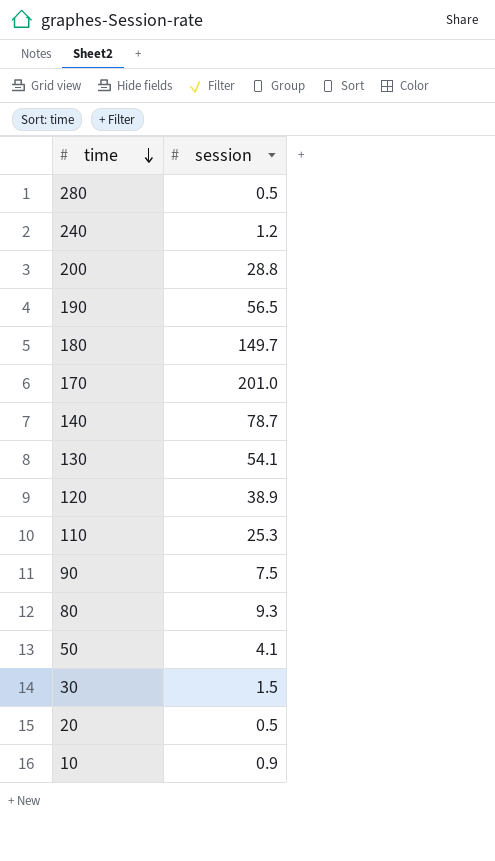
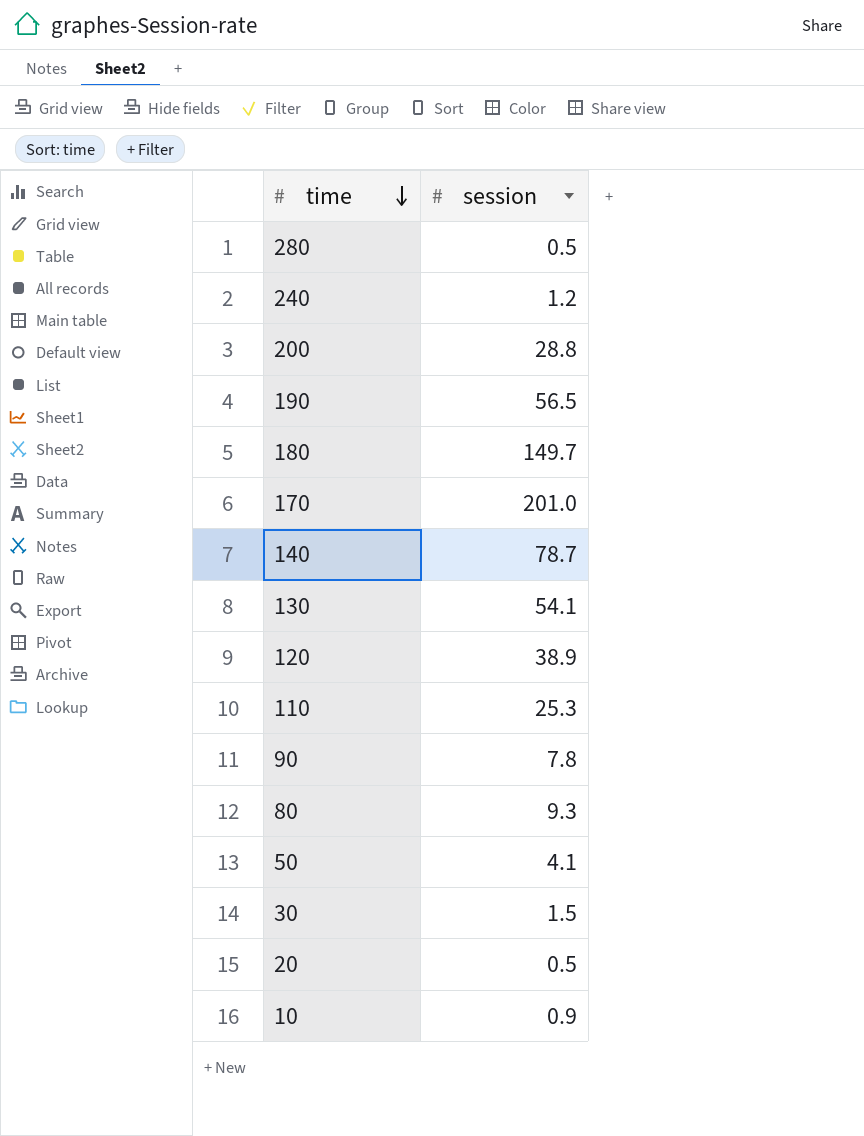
90 | session: 7.5 -> 7.8

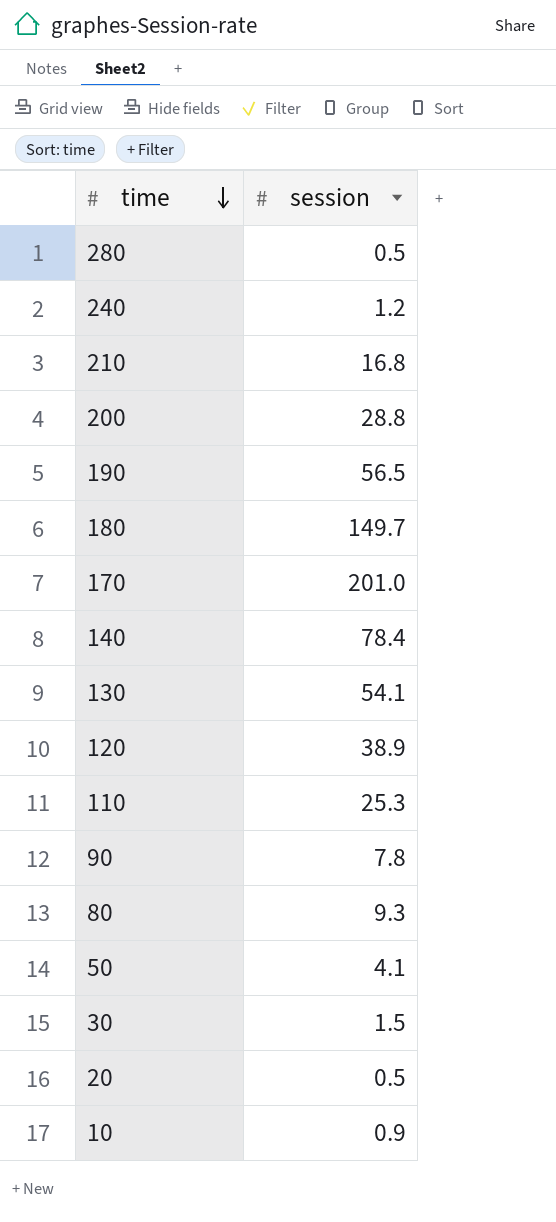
row 210: none -> 16.8
140 | session: 78.7 -> 78.4

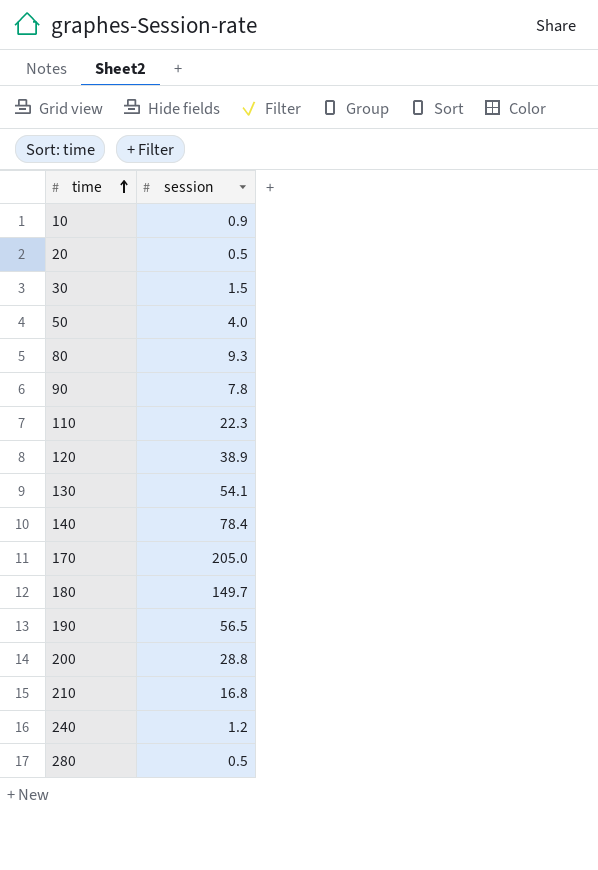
row order: time descending -> time ascending
50 | session: 4.1 -> 4.0
110 | session: 25.3 -> 22.3
170 | session: 201.0 -> 205.0

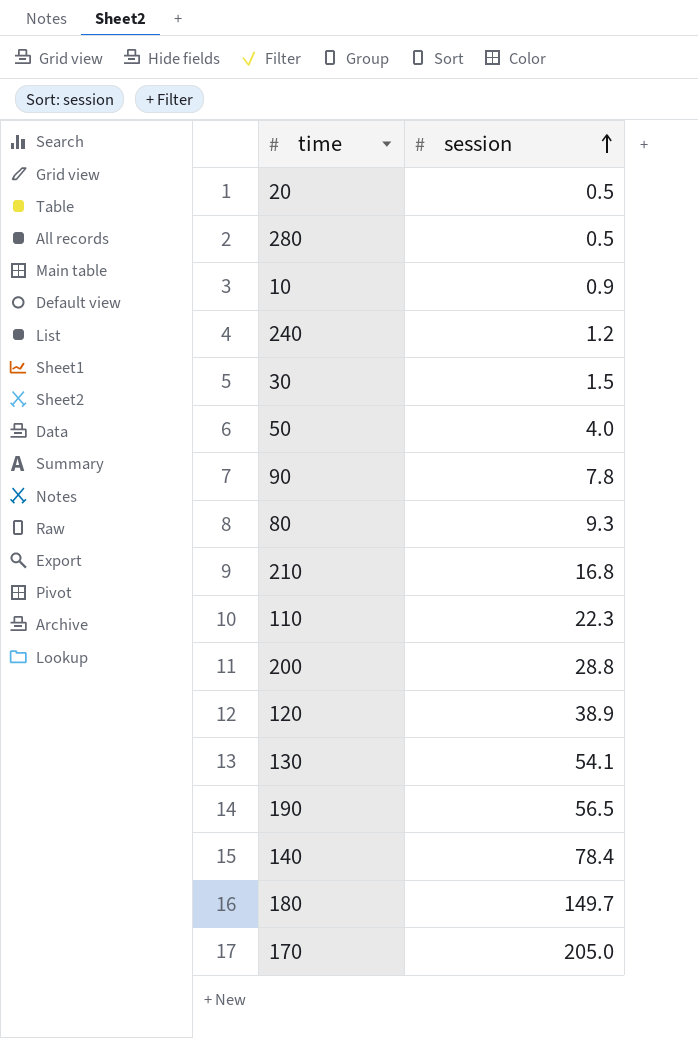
row order: time ascending -> session ascending

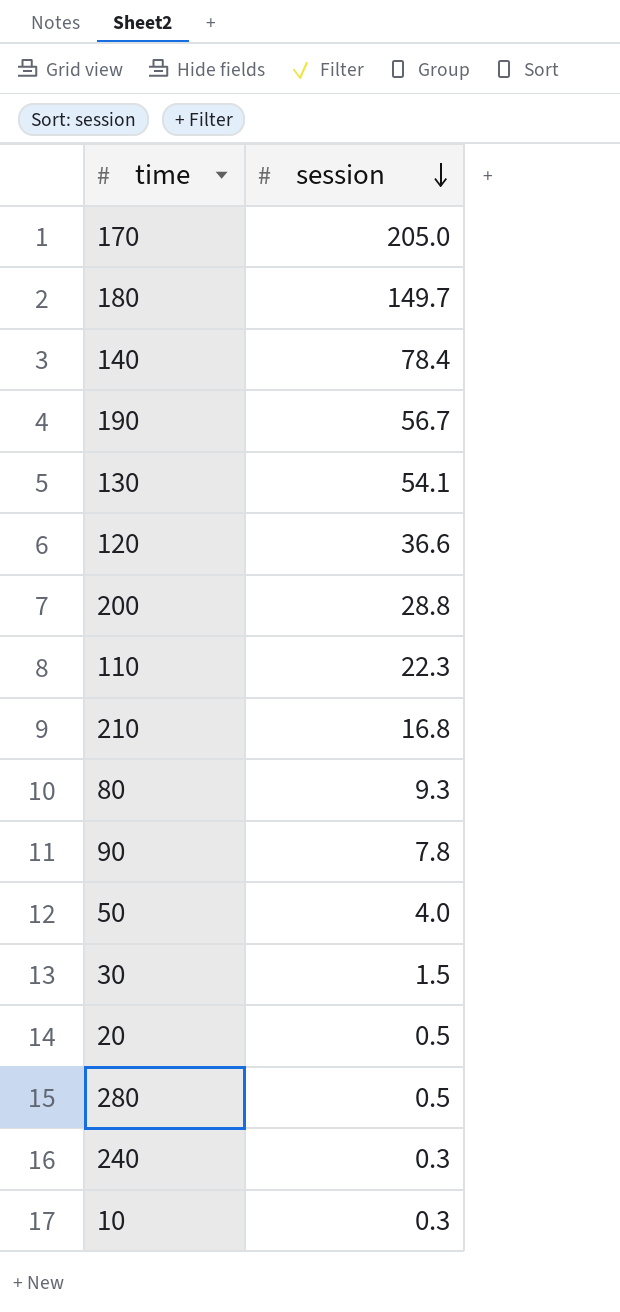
row order: session ascending -> session descending
190 | session: 56.5 -> 56.7
120 | session: 38.9 -> 36.6
240 | session: 1.2 -> 0.3
10 | session: 0.9 -> 0.3

